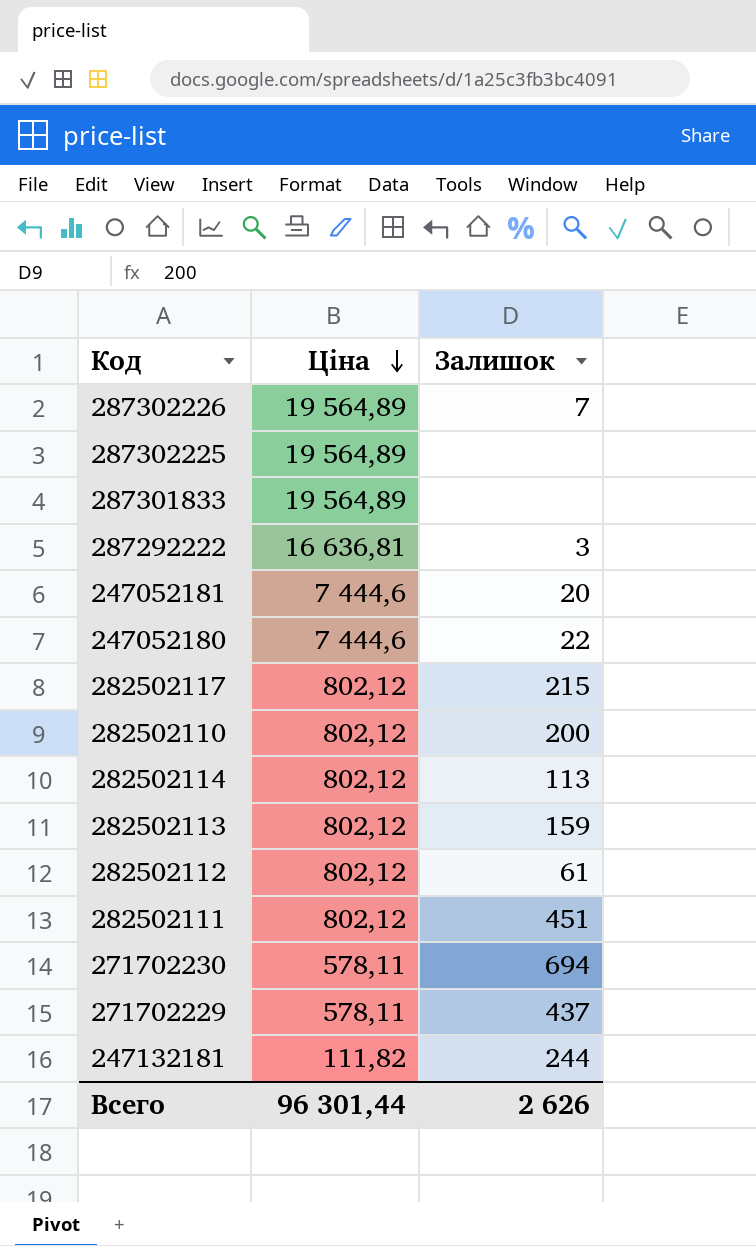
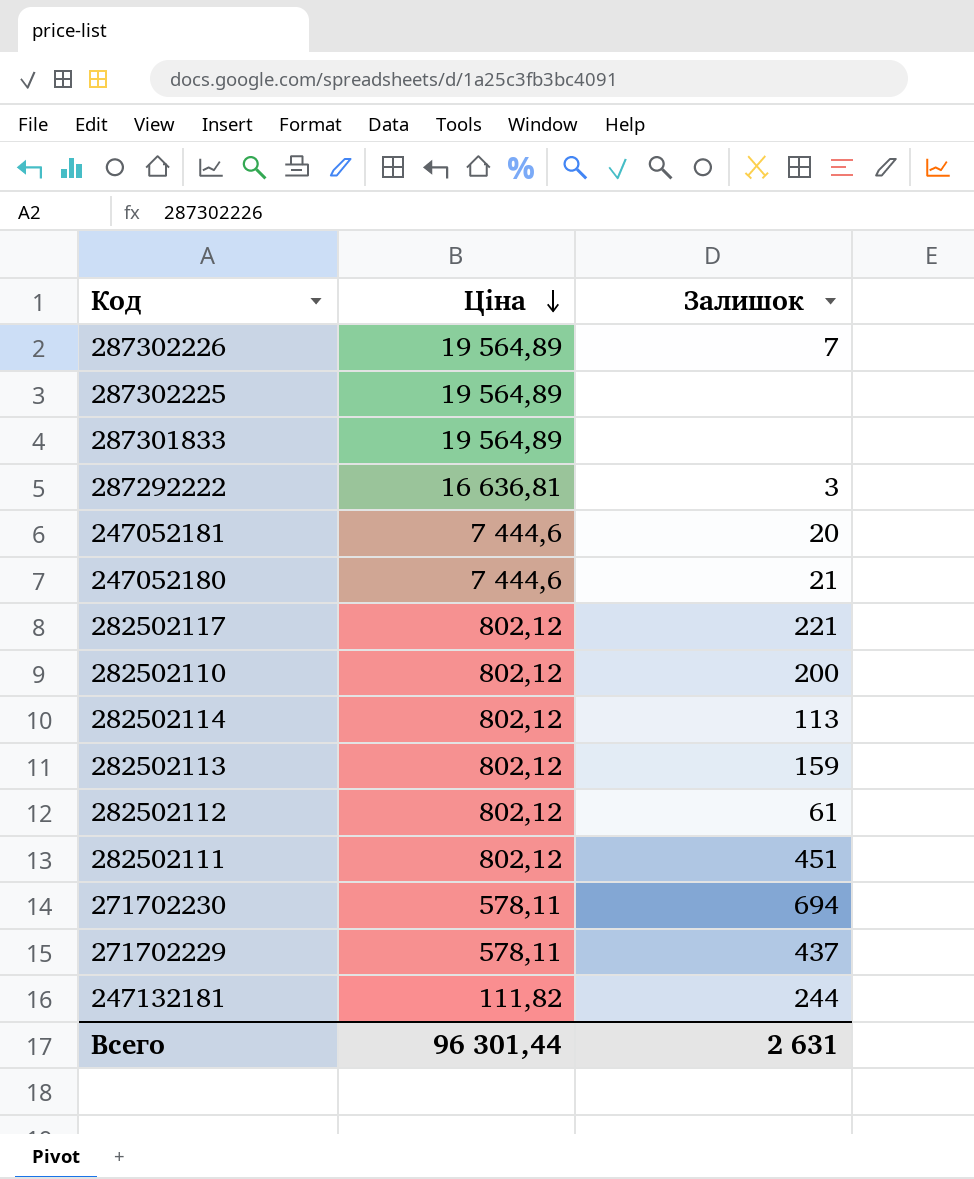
247052180 | Залишок: 22 -> 21
282502117 | Залишок: 215 -> 221
Всего | Залишок: 2 626 -> 2 631

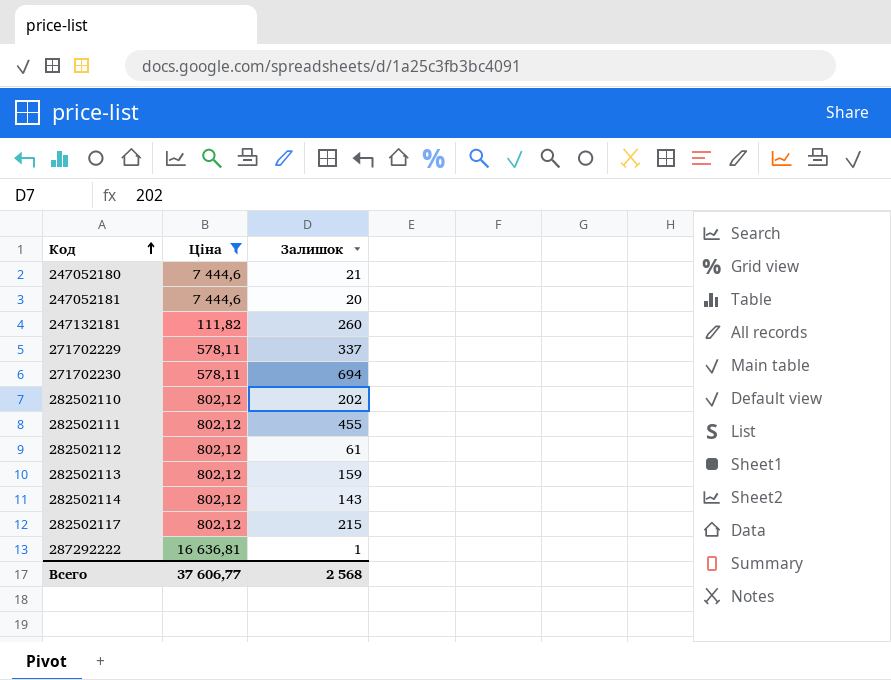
filter: none -> Ціна != 19 564,89
row order: Ціна descending -> Код ascending
247132181 | Залишок: 244 -> 260
271702229 | Залишок: 437 -> 337
282502110 | Залишок: 200 -> 202
282502111 | Залишок: 451 -> 455
282502114 | Залишок: 113 -> 143
282502117 | Залишок: 221 -> 215
287292222 | Залишок: 3 -> 1
Всего | Ціна: 96 301,44 -> 37 606,77
Всего | Залишок: 2 631 -> 2 568

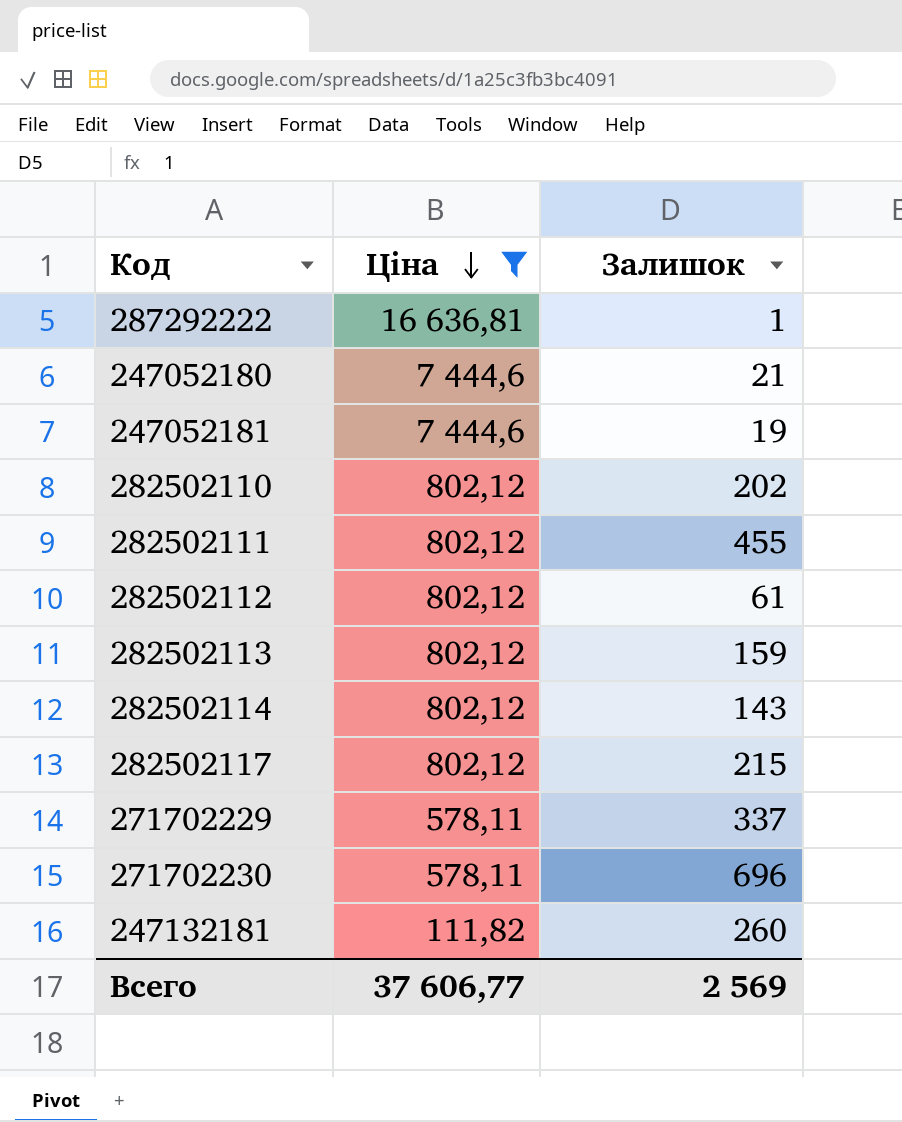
row order: Код ascending -> Ціна descending
247052181 | Залишок: 20 -> 19
271702230 | Залишок: 694 -> 696
Всего | Залишок: 2 568 -> 2 569

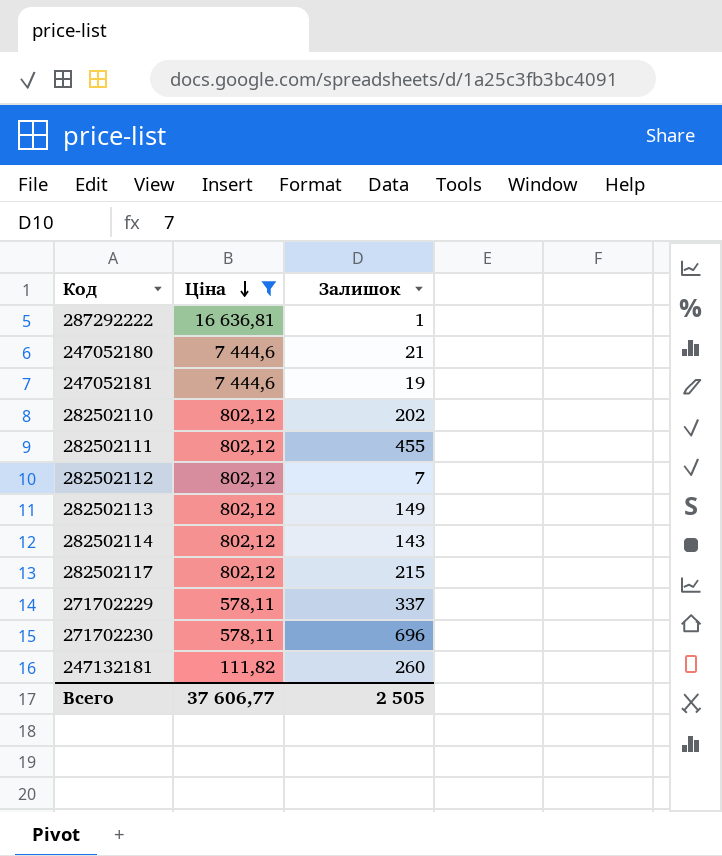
282502112 | Залишок: 61 -> 7
282502113 | Залишок: 159 -> 149
Всего | Залишок: 2 569 -> 2 505

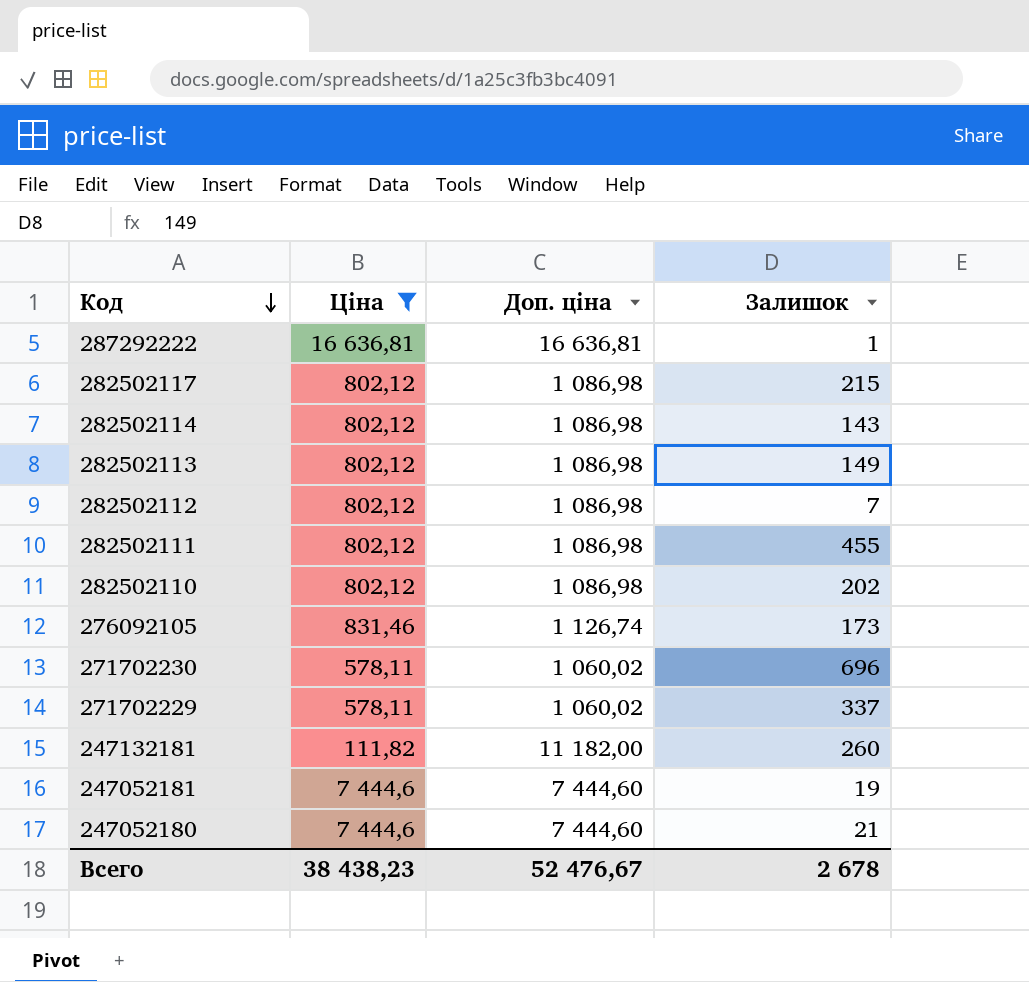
row order: Ціна descending -> Код descending
column Доп. ціна | position: none -> 3
row 276092105: none -> 831,46 | 1 126,74 | 173
Всего | Ціна: 37 606,77 -> 38 438,23
Всего | Залишок: 2 505 -> 2 678

